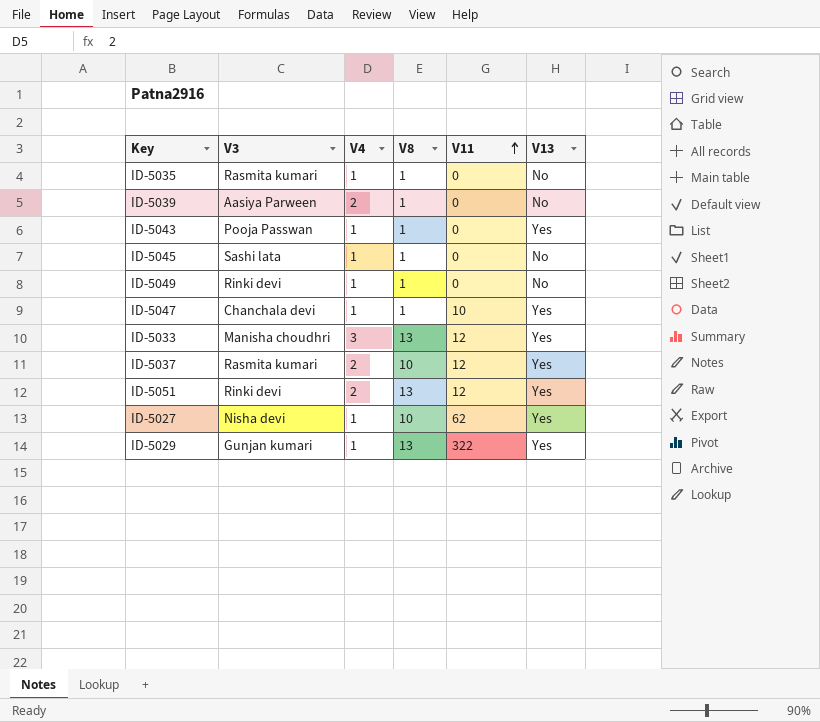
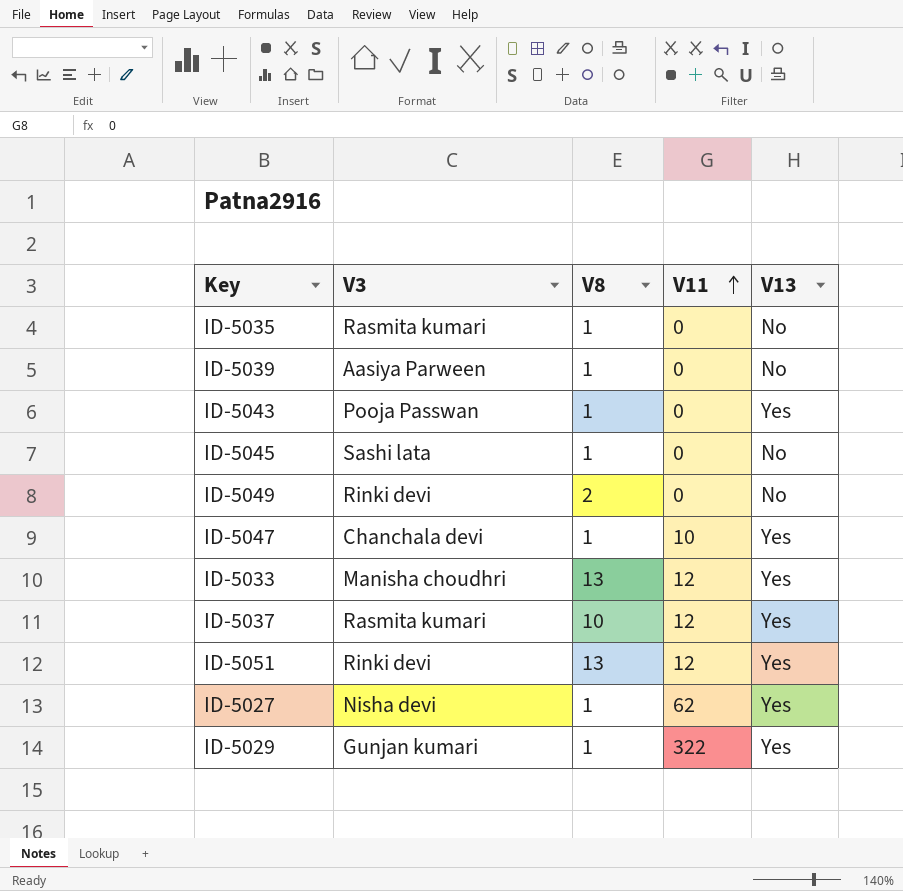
column V4 | position: 3 -> none
ID-5049 | V8: 1 -> 2
ID-5027 | V8: 10 -> 1
ID-5029 | V8: 13 -> 1

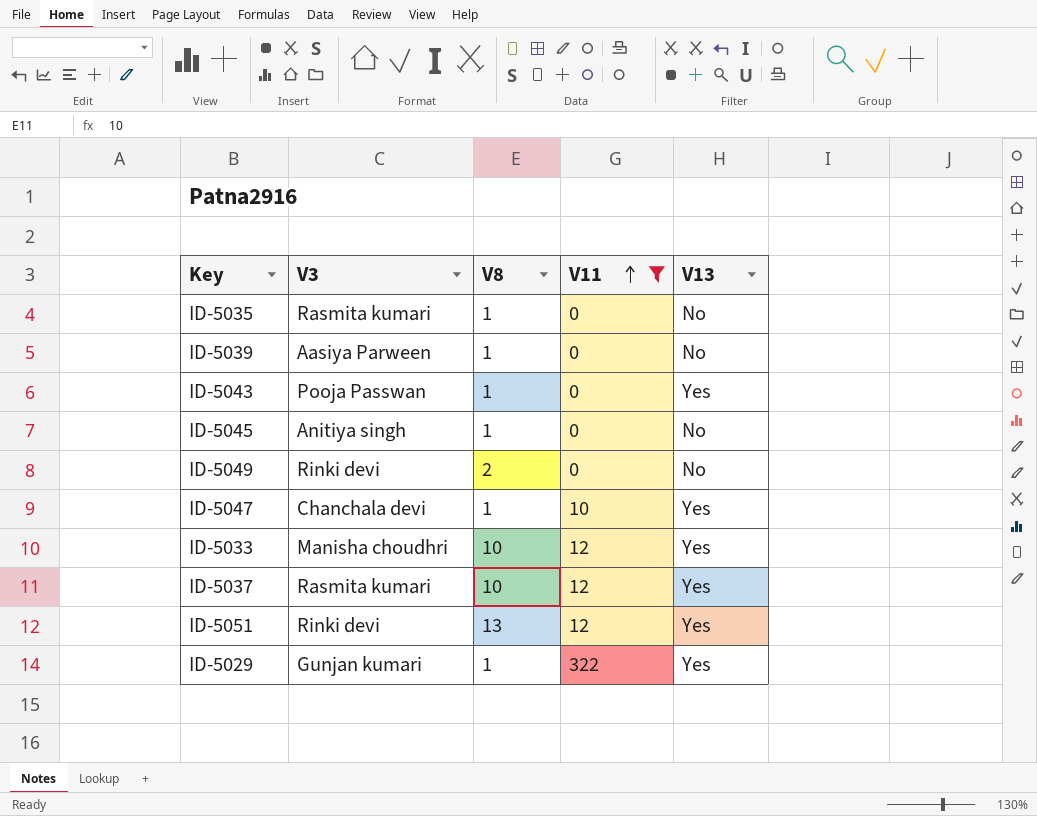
filter: none -> V11 != 62
ID-5045 | V3: Sashi lata -> Anitiya singh
ID-5033 | V8: 13 -> 10

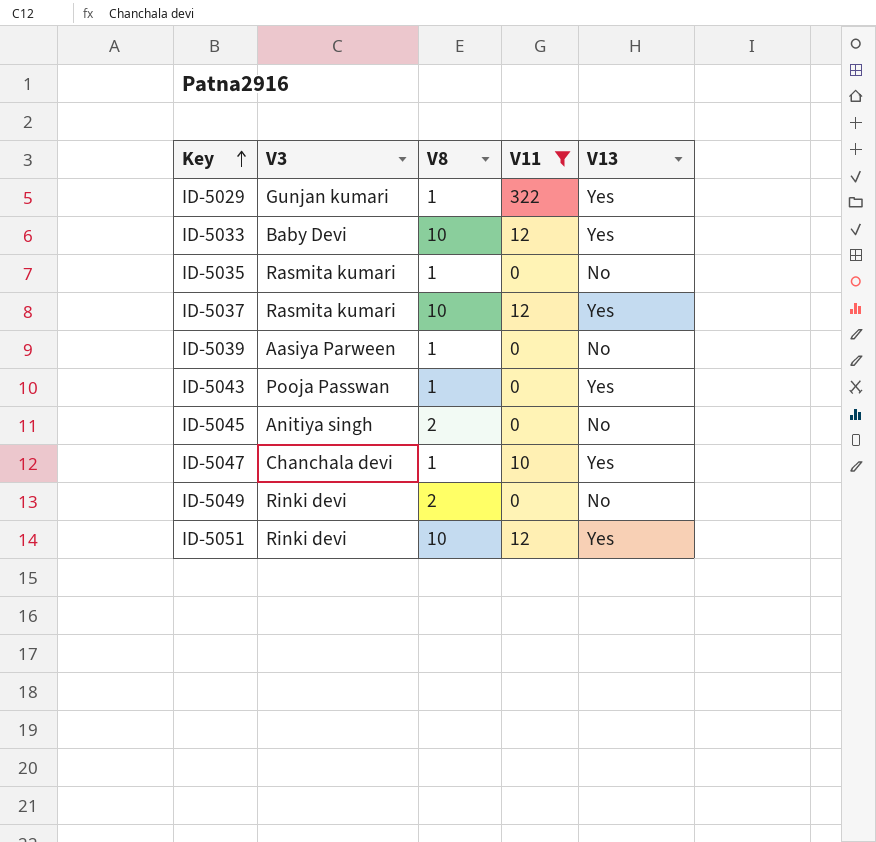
row order: V11 ascending -> Key ascending
ID-5033 | V3: Manisha choudhri -> Baby Devi
ID-5045 | V8: 1 -> 2
ID-5051 | V8: 13 -> 10

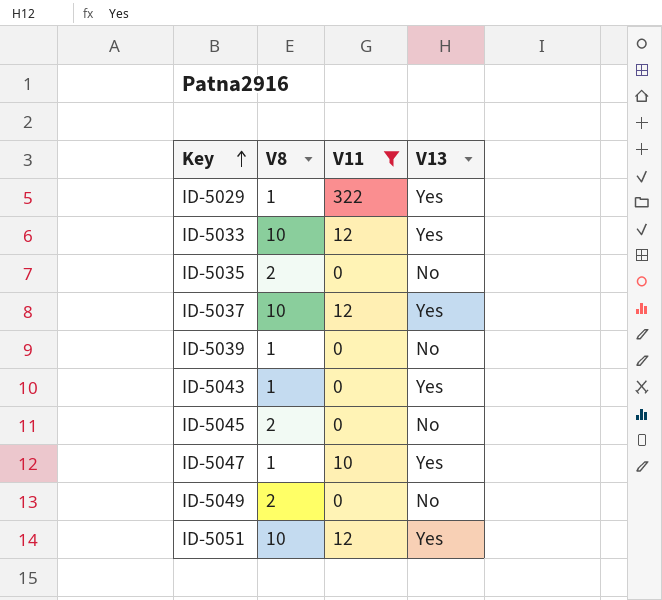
column V3 | position: 2 -> none
ID-5035 | V8: 1 -> 2

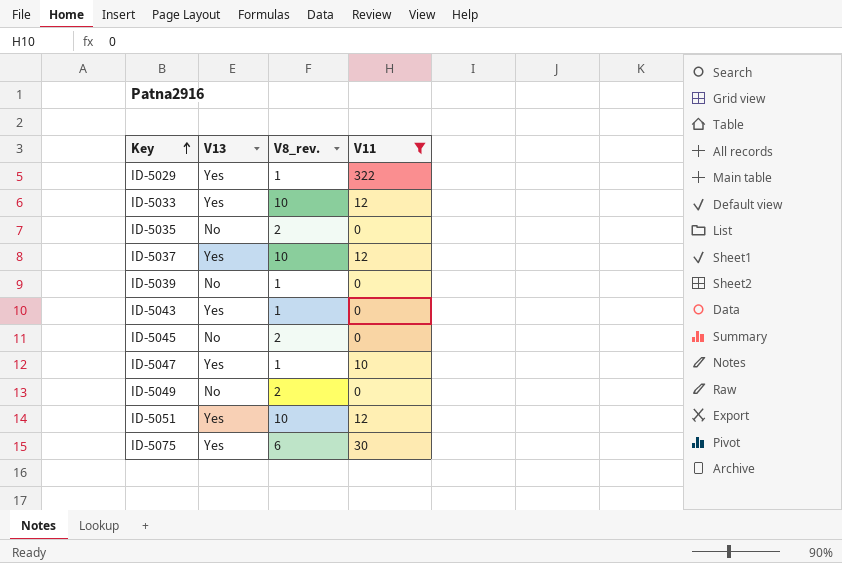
column V13 | position: 4 -> 2
column name: V8 -> V8_rev.
row ID-5075: none -> Yes | 6 | 30

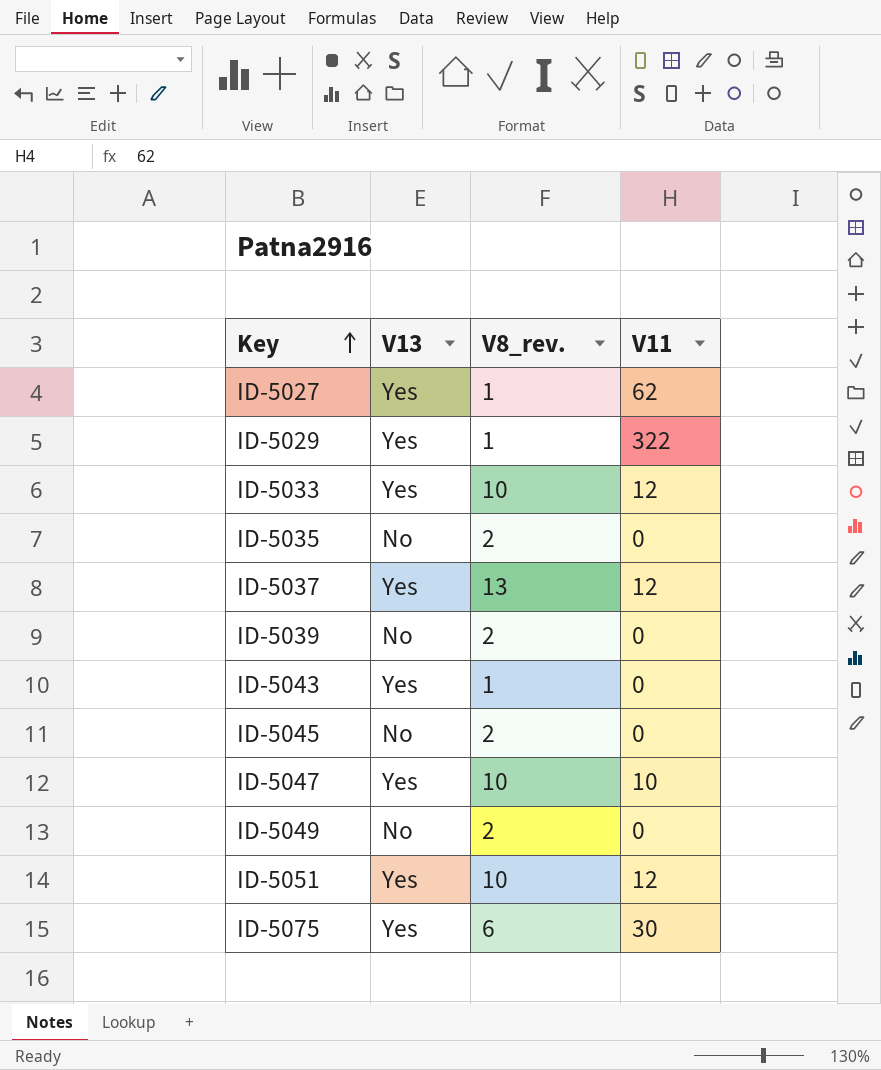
filter: V11 != 62 -> none
ID-5037 | V8_rev.: 10 -> 13
ID-5039 | V8_rev.: 1 -> 2
ID-5047 | V8_rev.: 1 -> 10

